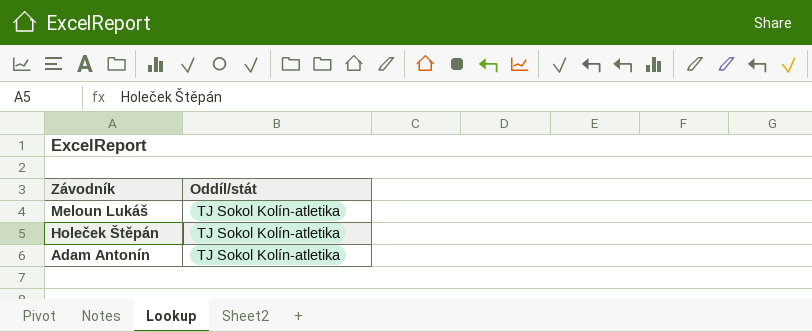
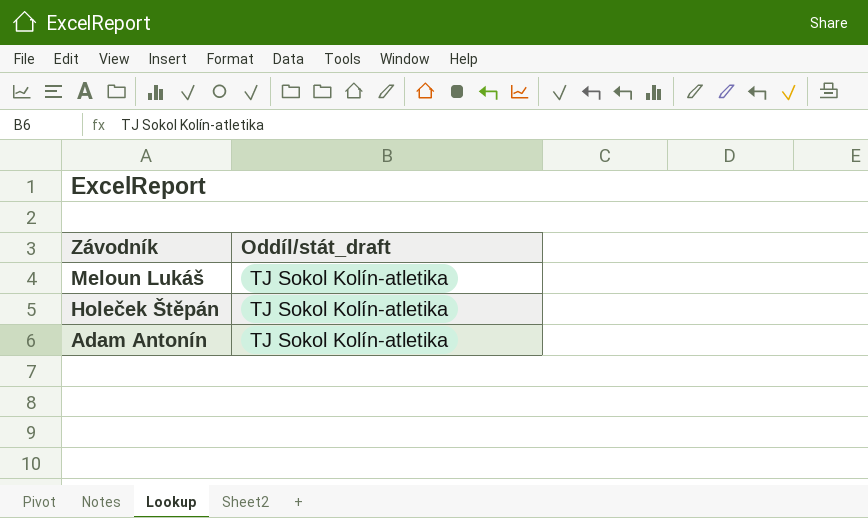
column name: Oddíl/stát -> Oddíl/stát_draft

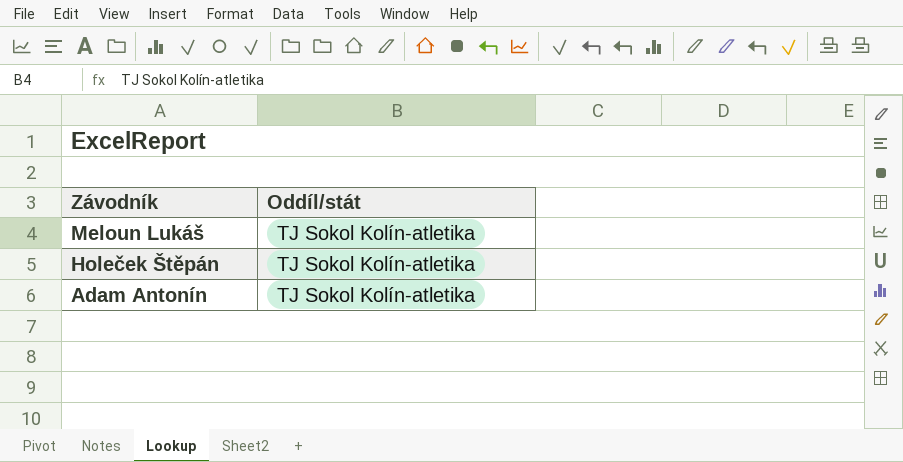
column name: Oddíl/stát_draft -> Oddíl/stát

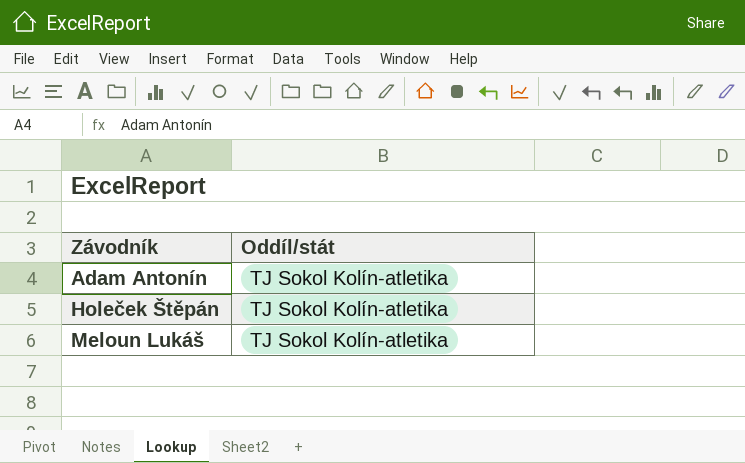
row order: Závodník descending -> Závodník ascending

